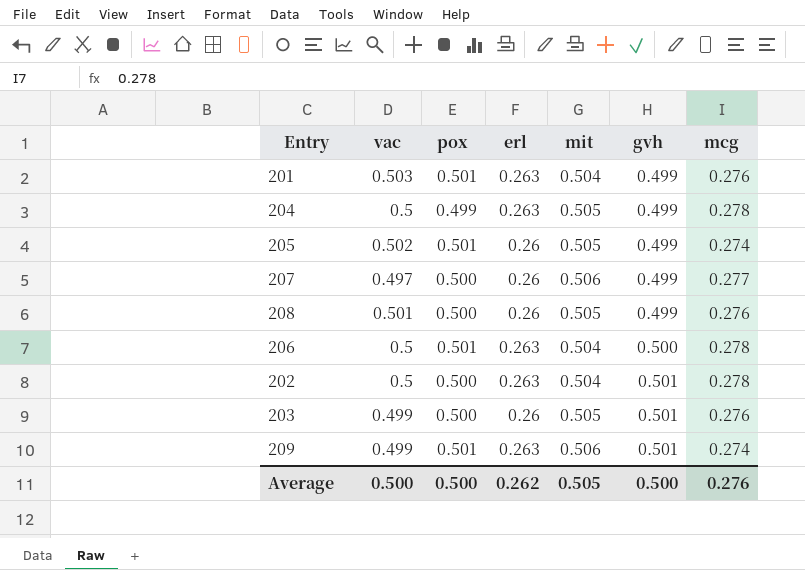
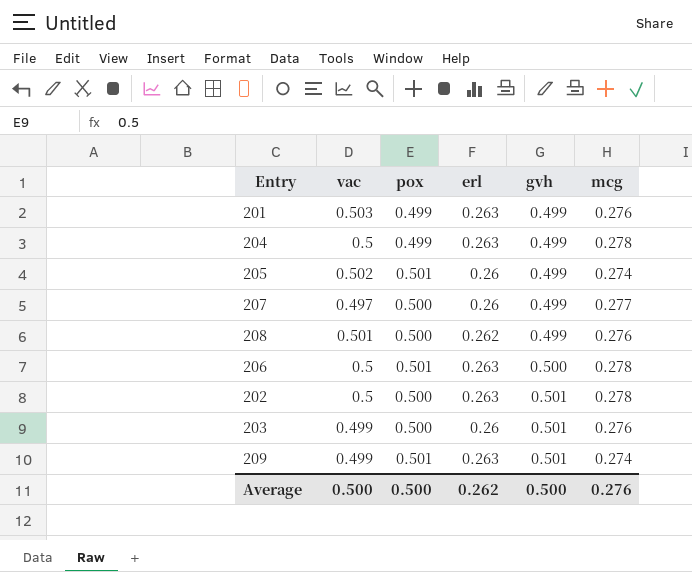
column mit | position: 5 -> none
201 | pox: 0.501 -> 0.499
208 | erl: 0.26 -> 0.262

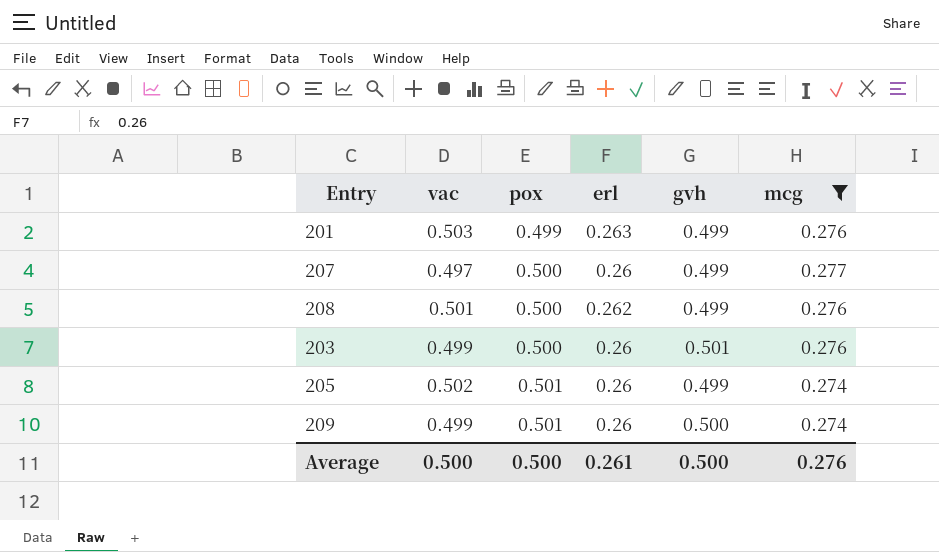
filter: none -> mcg != 0.278
row order: gvh ascending -> pox ascending
209 | erl: 0.263 -> 0.26
209 | gvh: 0.501 -> 0.500
Average | erl: 0.262 -> 0.261

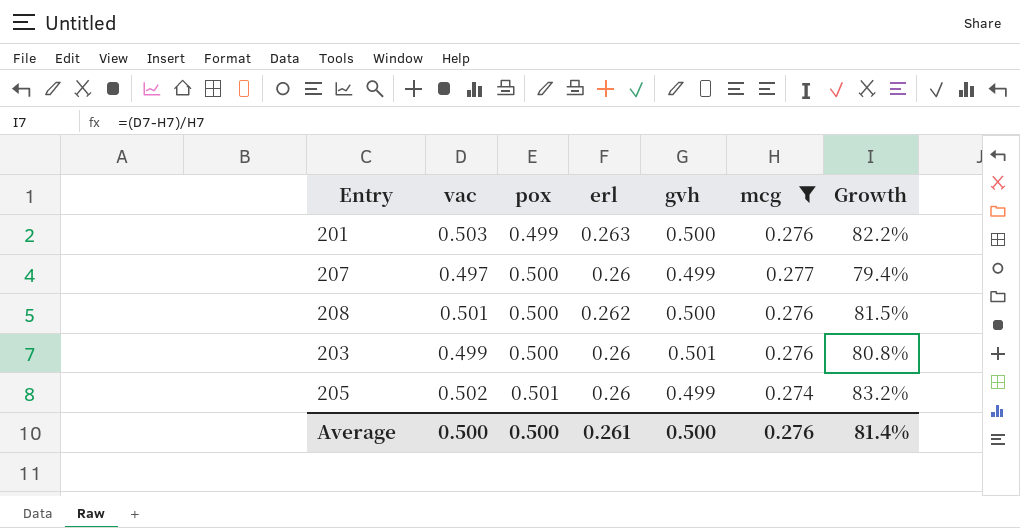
column Growth | formula: none -> ([vac] - [mcg]) / [mcg]
row 209: 0.499 | 0.501 | 0.26 | 0.500 | 0.274 -> none
201 | gvh: 0.499 -> 0.500
208 | gvh: 0.499 -> 0.500

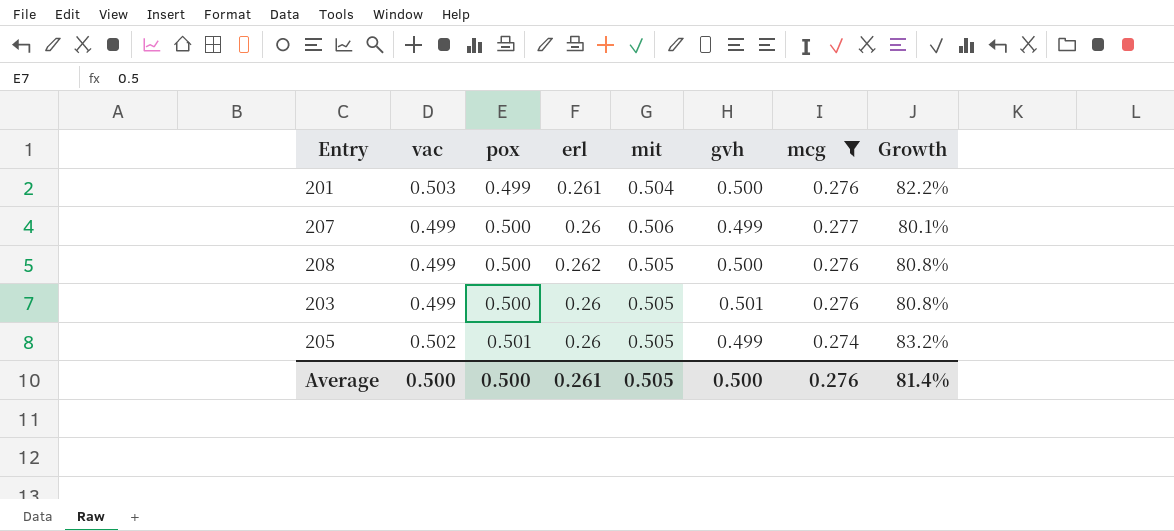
column mit | position: none -> 5
201 | erl: 0.263 -> 0.261
207 | vac: 0.497 -> 0.499
207 | Growth: 79.4% -> 80.1%
208 | vac: 0.501 -> 0.499
208 | Growth: 81.5% -> 80.8%

